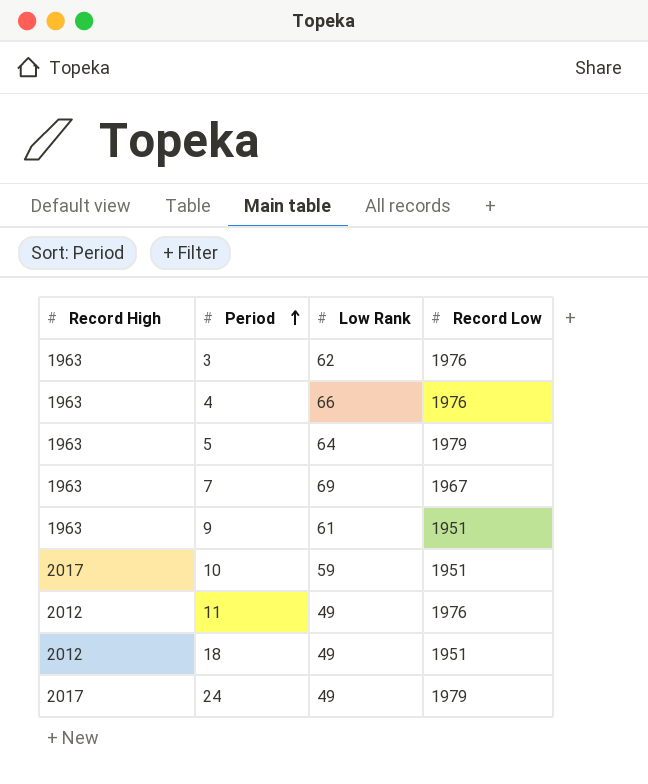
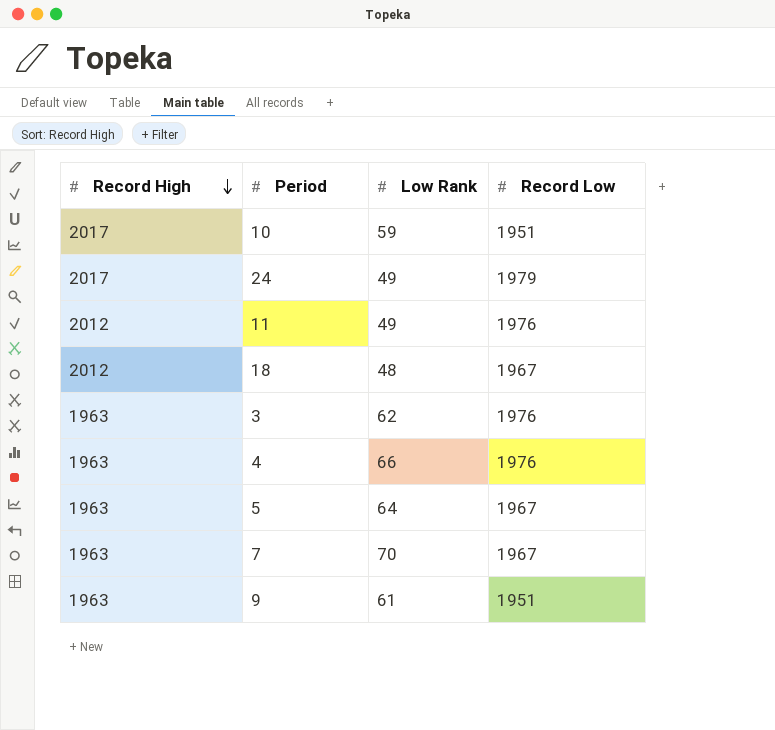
row order: Period ascending -> Record High descending
18 | Low Rank: 49 -> 48
18 | Record Low: 1951 -> 1967
5 | Record Low: 1979 -> 1967
7 | Low Rank: 69 -> 70

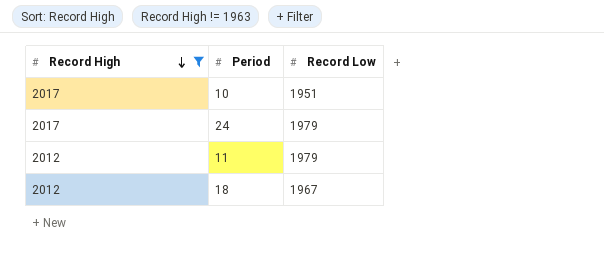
filter: none -> Record High != 1963
column Low Rank | position: 3 -> none
11 | Record Low: 1976 -> 1979

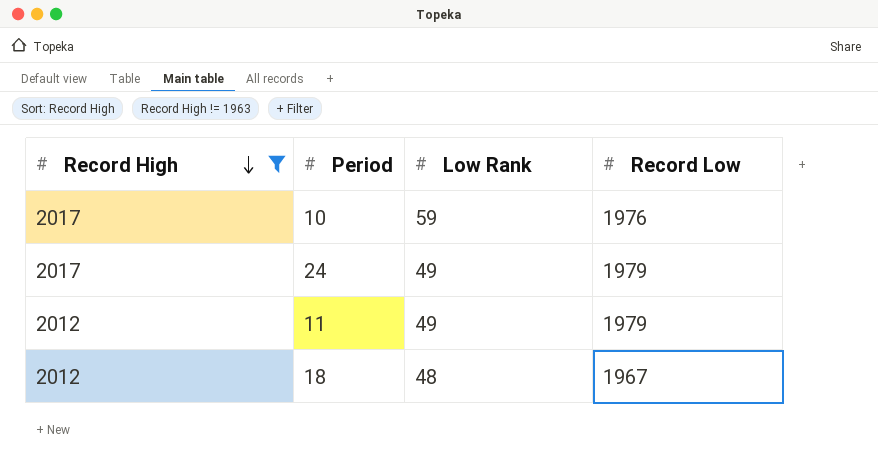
column Low Rank | position: none -> 3
10 | Record Low: 1951 -> 1976

